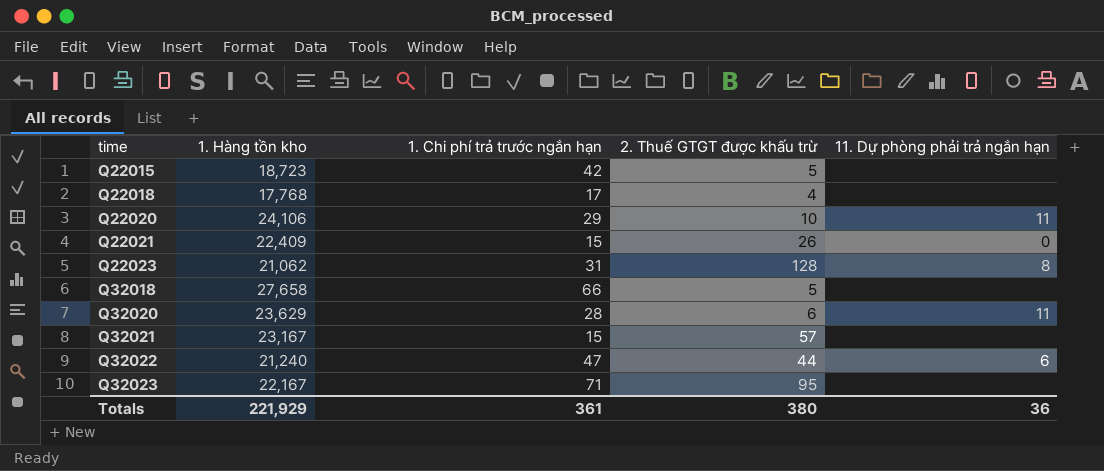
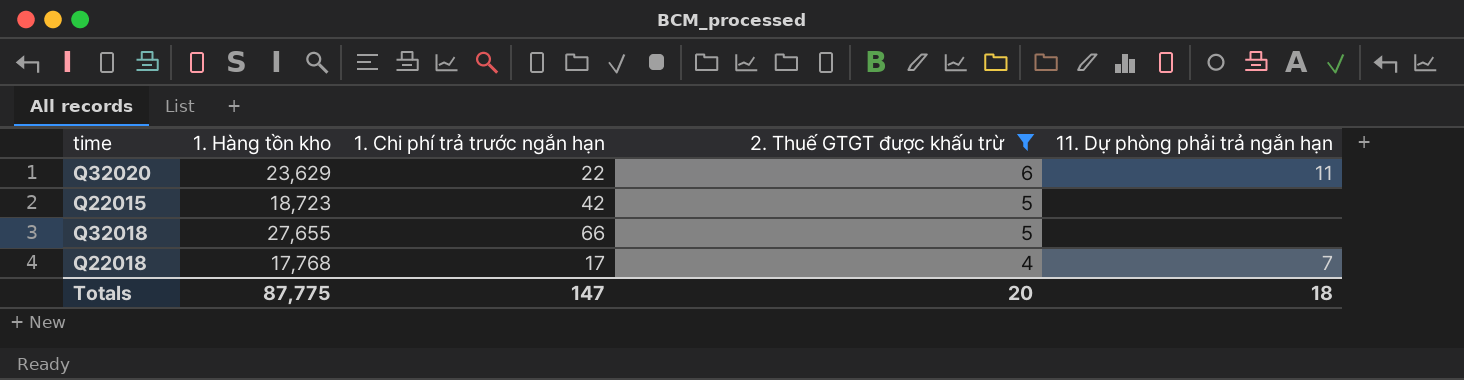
filter: none -> 2. Thuế GTGT được khấu trừ <= 6
row order: time ascending -> 2. Thuế GTGT được khấu trừ descending
Q32020 | 1. Chi phí trả trước ngắn hạn: 28 -> 22
Q32018 | 1. Hàng tồn kho: 27,658 -> 27,655
Q22018 | 11. Dự phòng phải trả ngắn hạn: none -> 7
Totals | 1. Hàng tồn kho: 221,929 -> 87,775
Totals | 1. Chi phí trả trước ngắn hạn: 361 -> 147
Totals | 2. Thuế GTGT được khấu trừ: 380 -> 20
Totals | 11. Dự phòng phải trả ngắn hạn: 36 -> 18

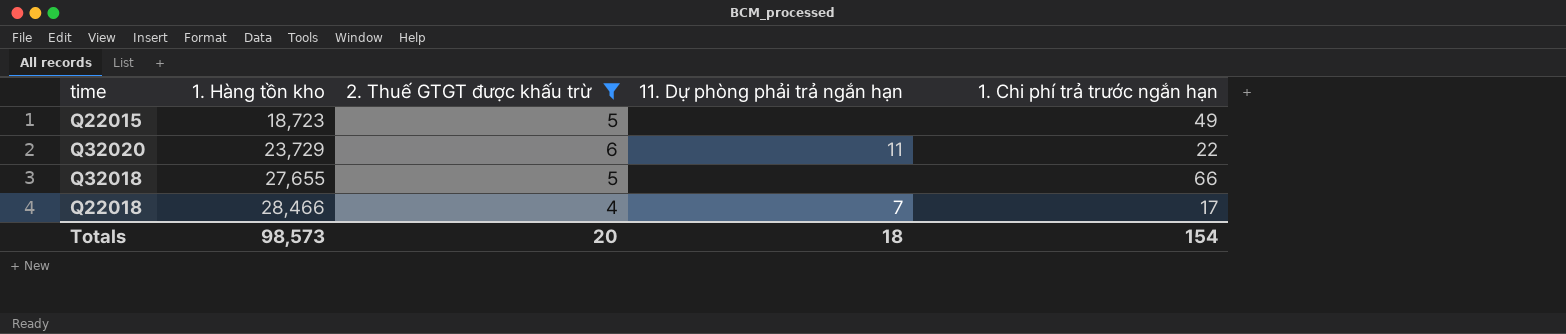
row order: 2. Thuế GTGT được khấu trừ descending -> 1. Hàng tồn kho ascending
column 1. Chi phí trả trước ngắn hạn | position: 3 -> 5
Q22015 | 1. Chi phí trả trước ngắn hạn: 42 -> 49
Q32020 | 1. Hàng tồn kho: 23,629 -> 23,729
Q22018 | 1. Hàng tồn kho: 17,768 -> 28,466
Totals | 1. Hàng tồn kho: 87,775 -> 98,573
Totals | 1. Chi phí trả trước ngắn hạn: 147 -> 154

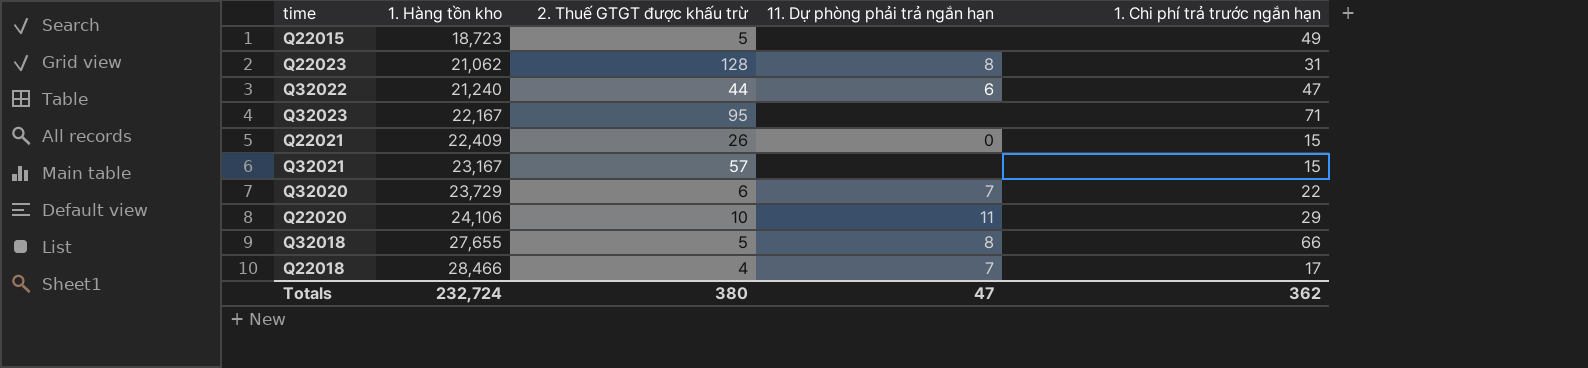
filter: 2. Thuế GTGT được khấu trừ <= 6 -> none
Q32020 | 11. Dự phòng phải trả ngắn hạn: 11 -> 7
Q32018 | 11. Dự phòng phải trả ngắn hạn: none -> 8
Totals | 1. Hàng tồn kho: 98,573 -> 232,724
Totals | 2. Thuế GTGT được khấu trừ: 20 -> 380
Totals | 11. Dự phòng phải trả ngắn hạn: 18 -> 47
Totals | 1. Chi phí trả trước ngắn hạn: 154 -> 362

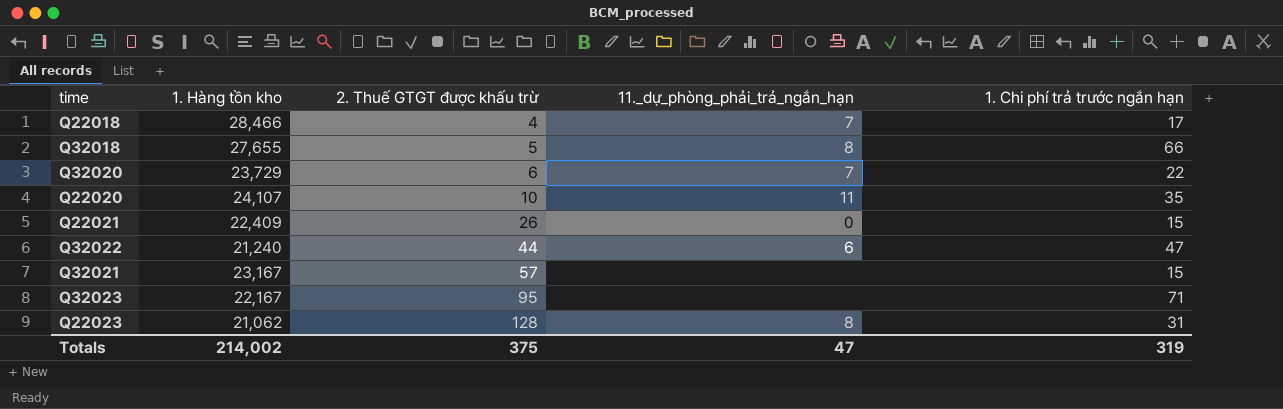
row order: 1. Hàng tồn kho ascending -> 2. Thuế GTGT được khấu trừ ascending
column name: 11. Dự phòng phải trả ngắn hạn -> 11._dự_phòng_phải_trả_ngắn_hạn
row Q22015: 18,723 | 5 | none | 49 -> none
Q22020 | 1. Hàng tồn kho: 24,106 -> 24,107
Q22020 | 1. Chi phí trả trước ngắn hạn: 29 -> 35
Totals | 1. Hàng tồn kho: 232,724 -> 214,002
Totals | 2. Thuế GTGT được khấu trừ: 380 -> 375
Totals | 1. Chi phí trả trước ngắn hạn: 362 -> 319

